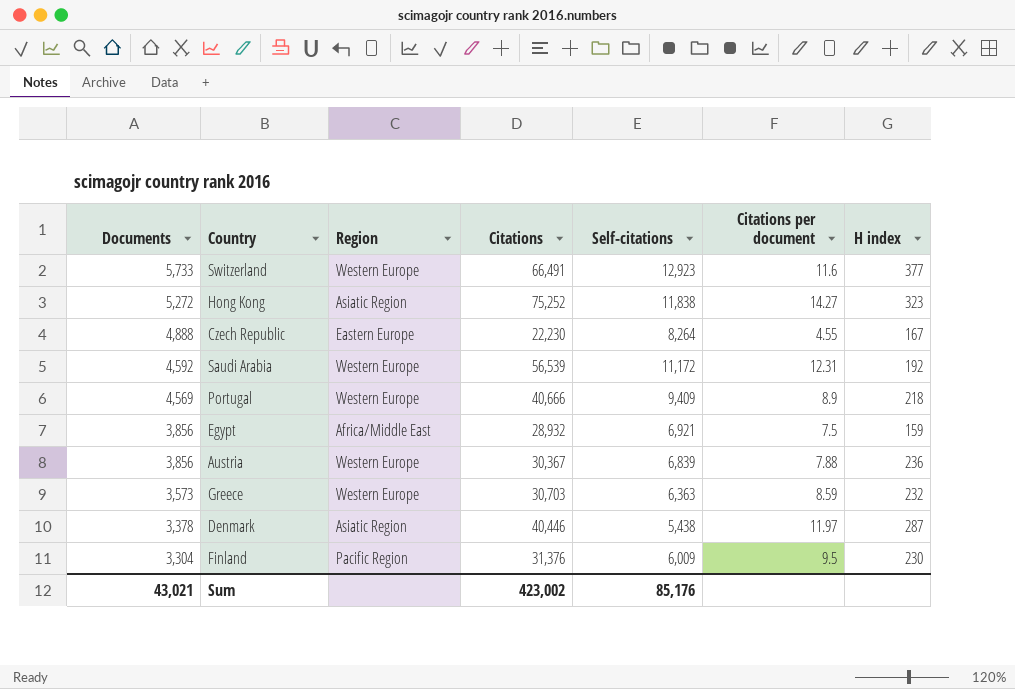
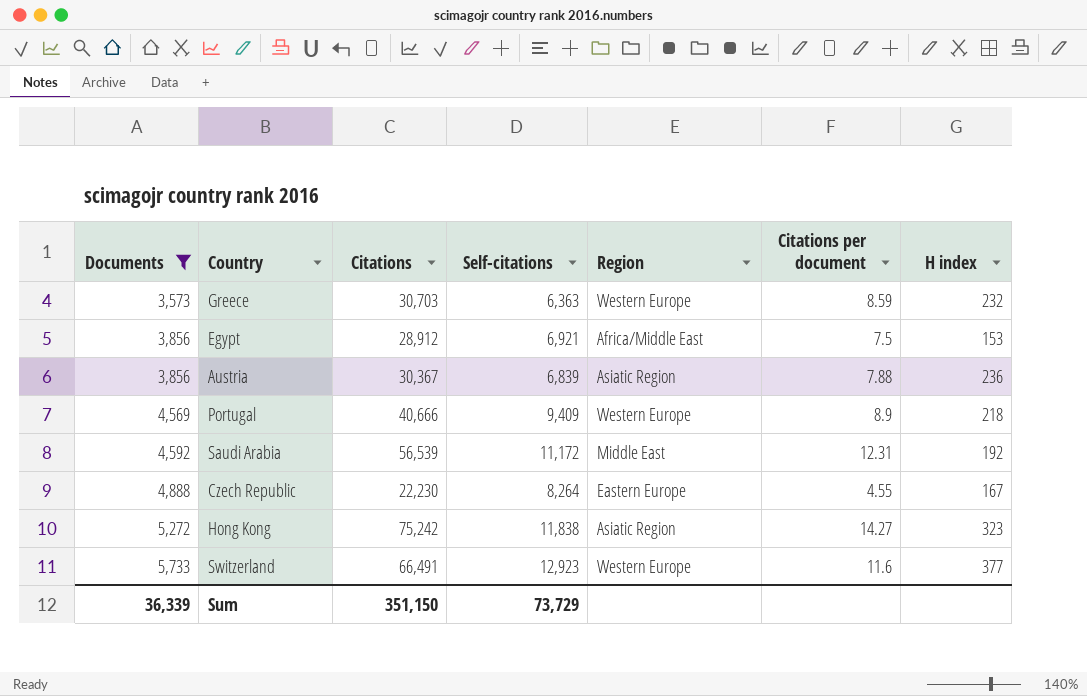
filter: none -> Documents >= 3,573
row order: Documents descending -> Documents ascending
column Region | position: 3 -> 5
Egypt | Citations: 28,932 -> 28,912
Egypt | H index: 159 -> 153
Austria | Region: Western Europe -> Asiatic Region
Saudi Arabia | Region: Western Europe -> Middle East
Hong Kong | Citations: 75,252 -> 75,242
Sum | Documents: 43,021 -> 36,339
Sum | Citations: 423,002 -> 351,150
Sum | Self-citations: 85,176 -> 73,729

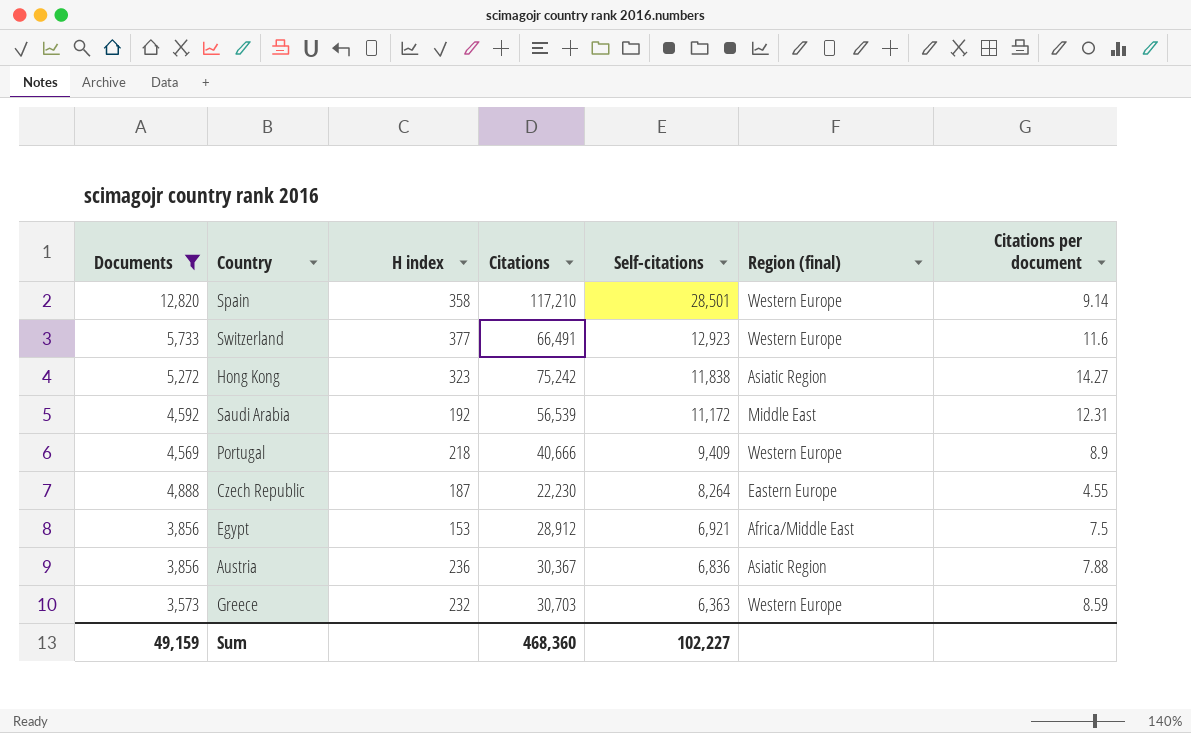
row order: Documents ascending -> Self-citations descending
column H index | position: 7 -> 3
column name: Region -> Region (final)
row Spain: none -> 12,820 | 358 | 117,210 | 28,501 | Western Europe | 9.14
Czech Republic | H index: 167 -> 187
Austria | Self-citations: 6,839 -> 6,836
Sum | Documents: 36,339 -> 49,159
Sum | Citations: 351,150 -> 468,360
Sum | Self-citations: 73,729 -> 102,227

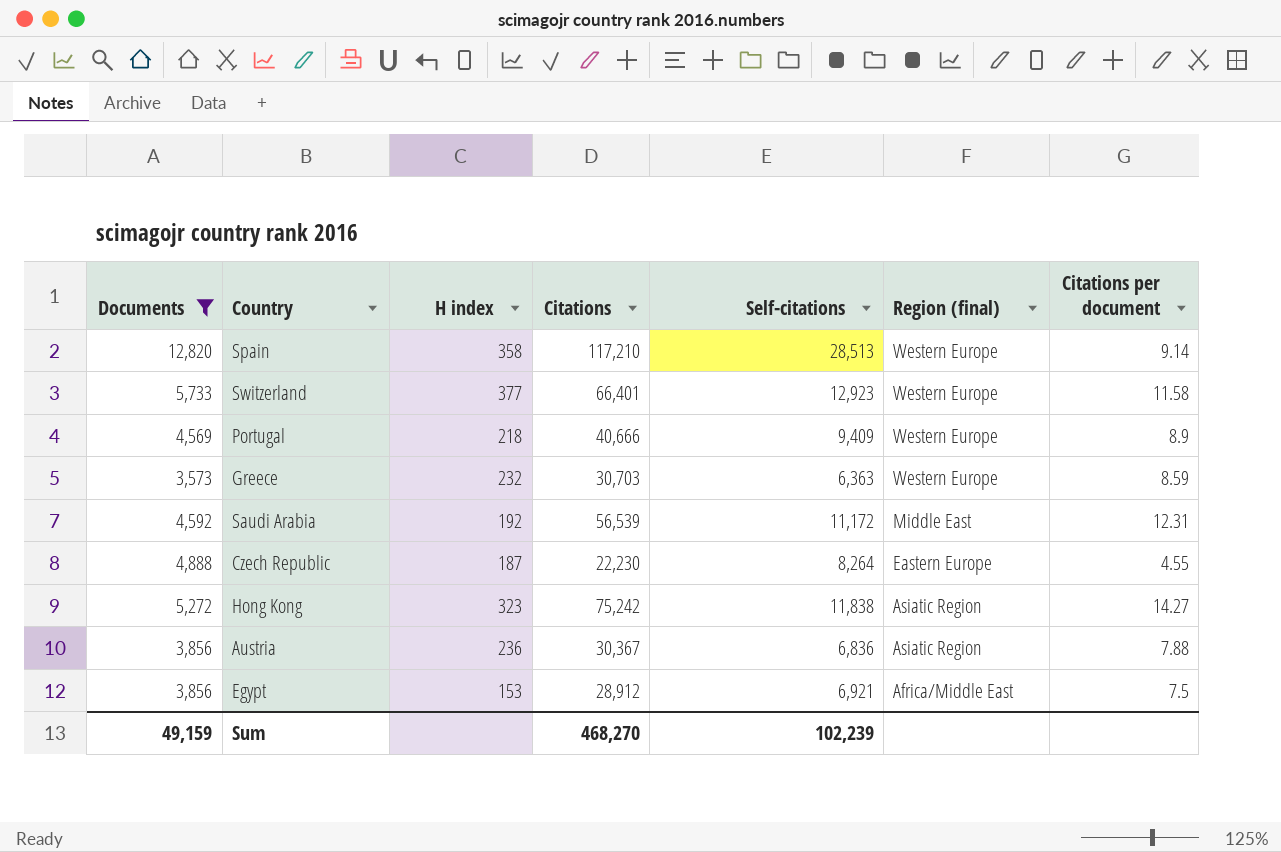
row order: Self-citations descending -> Region (final) descending
Spain | Self-citations: 28,501 -> 28,513
Switzerland | Citations: 66,491 -> 66,401
Switzerland | Citations per document: 11.6 -> 11.58
Sum | Citations: 468,360 -> 468,270
Sum | Self-citations: 102,227 -> 102,239

